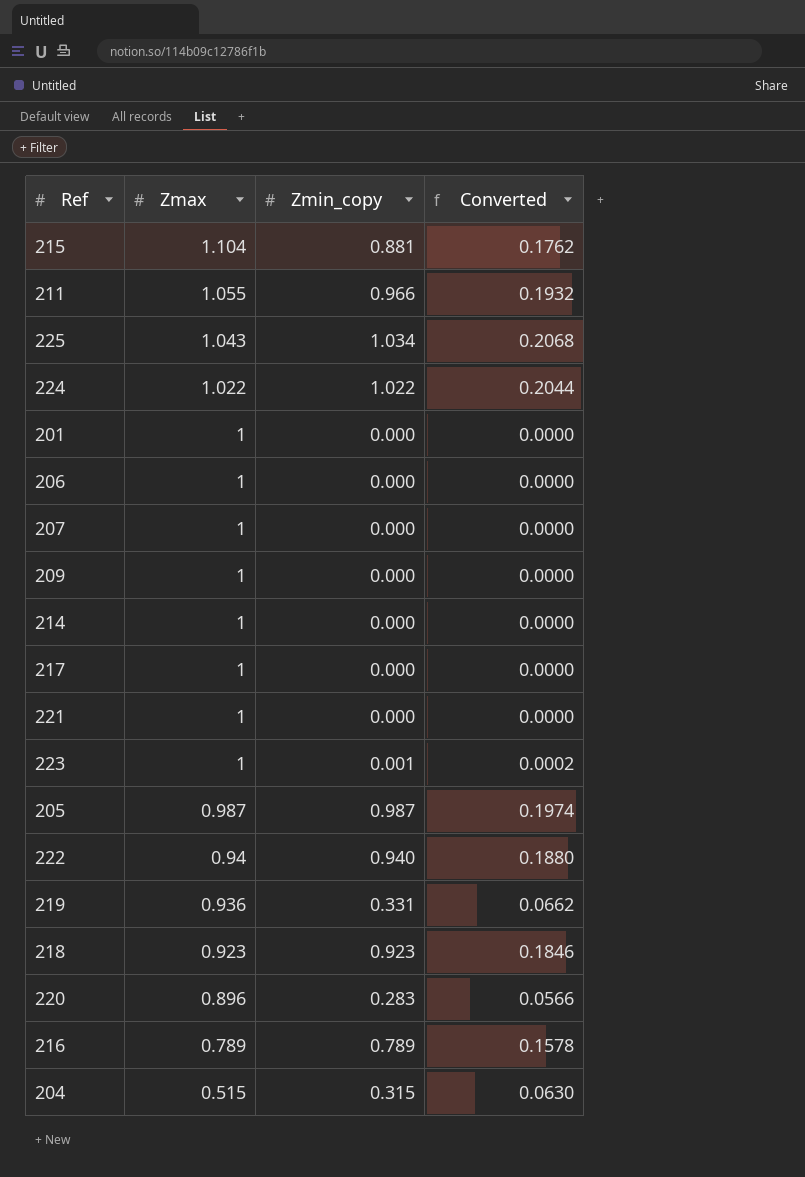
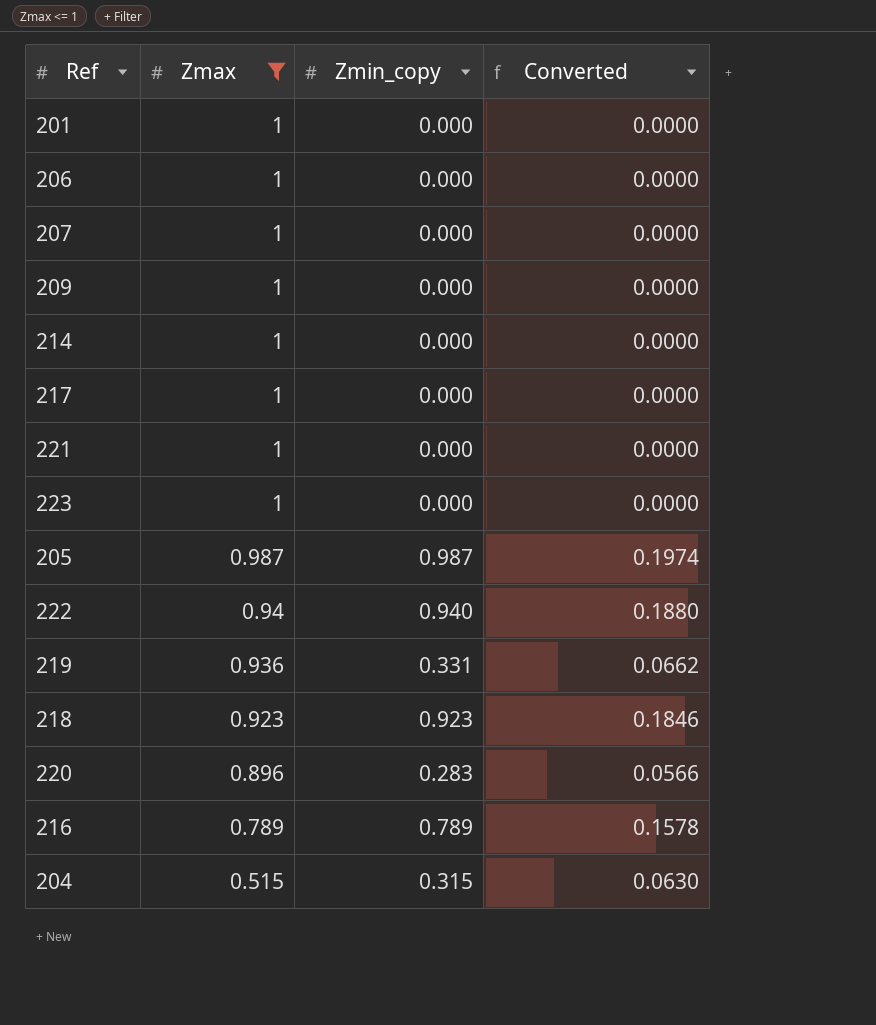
filter: none -> Zmax <= 1
223 | Zmin_copy: 0.001 -> 0.000
223 | Converted: 0.0002 -> 0.0000

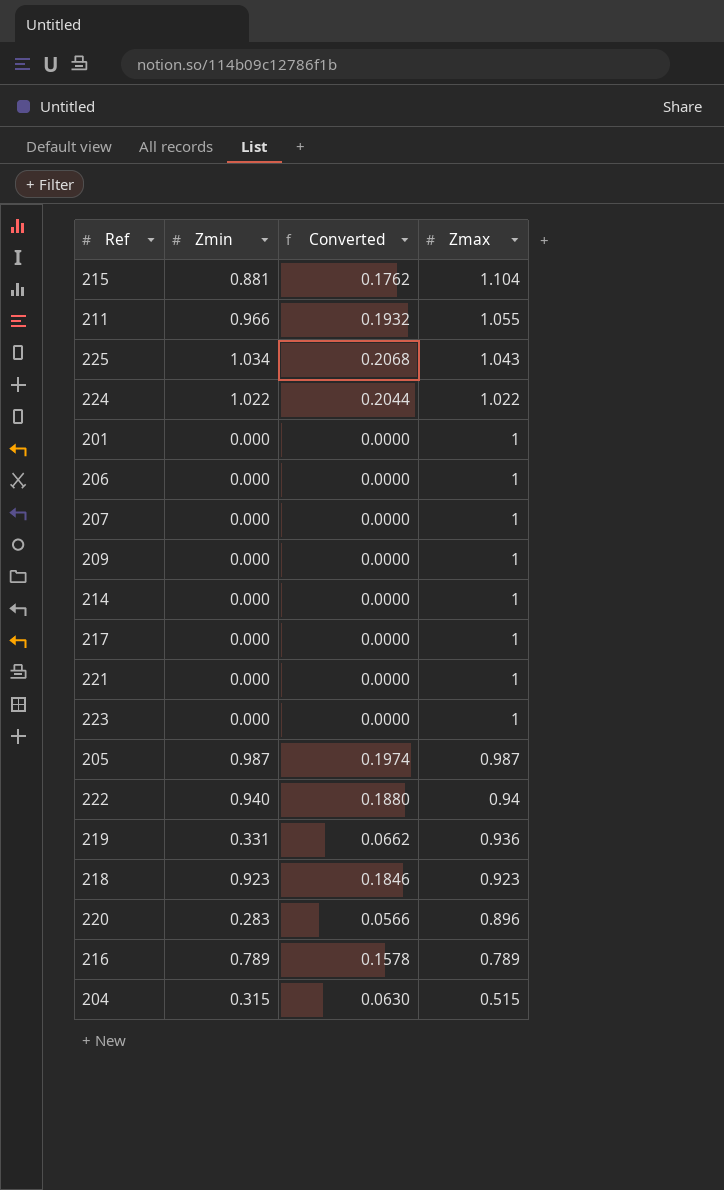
filter: Zmax <= 1 -> none
column name: Zmin_copy -> Zmin
column Zmax | position: 2 -> 4

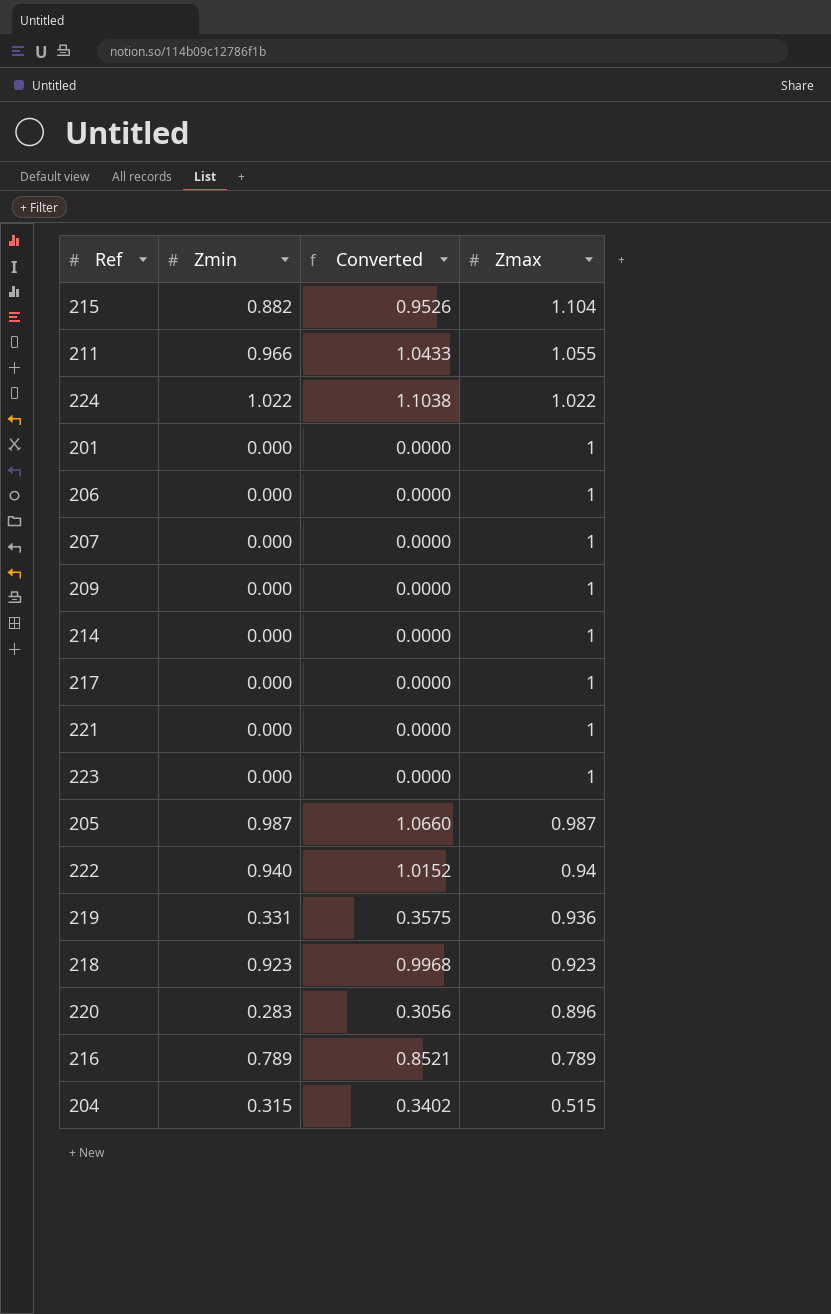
column Converted | formula: [Zmin] * 0.2 -> [Zmin] * 1.08
row 225: 1.034 | 0.2068 | 1.043 -> none
215 | Zmin: 0.881 -> 0.882

